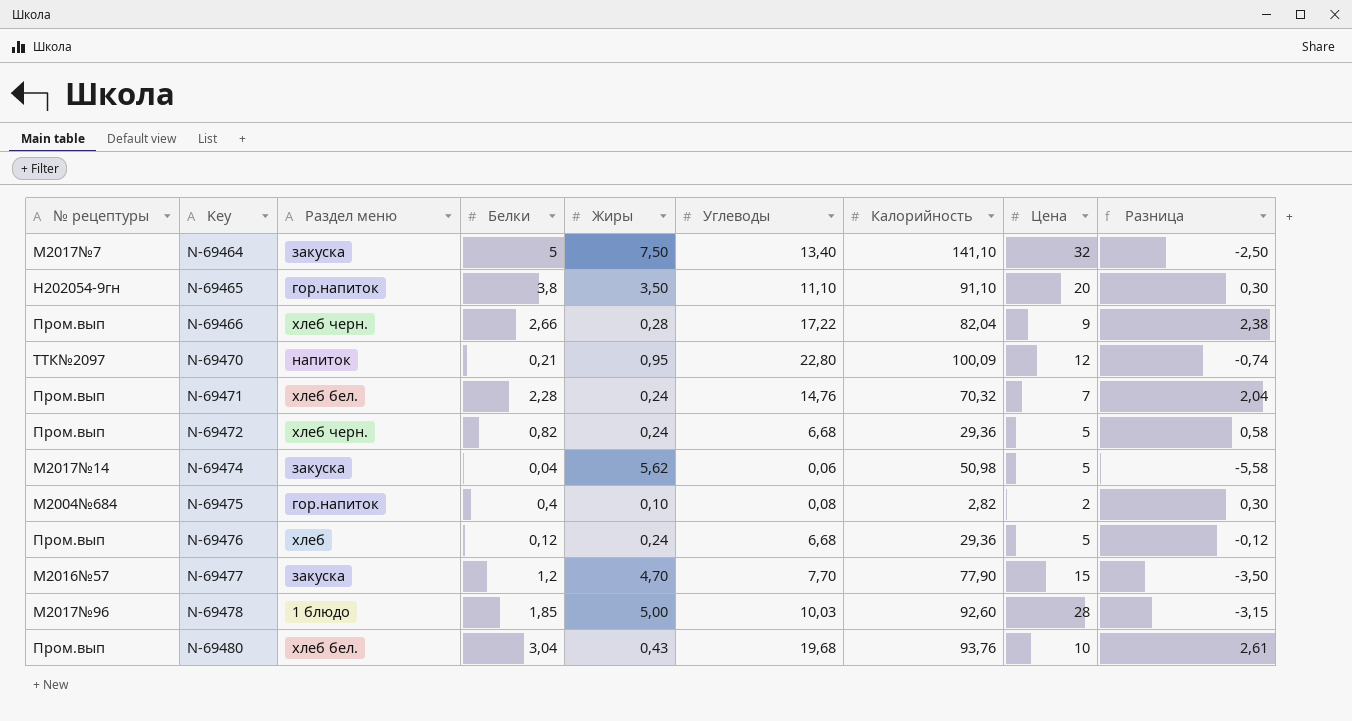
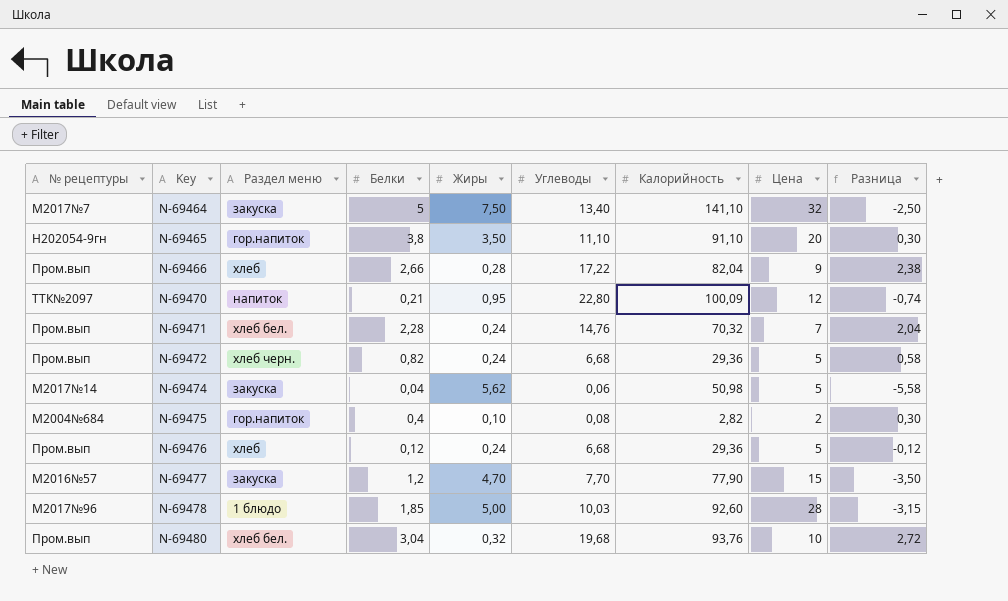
N-69466 | Раздел меню: хлеб черн. -> хлеб
N-69480 | Жиры: 0,43 -> 0,32
N-69480 | Разница: 2,61 -> 2,72

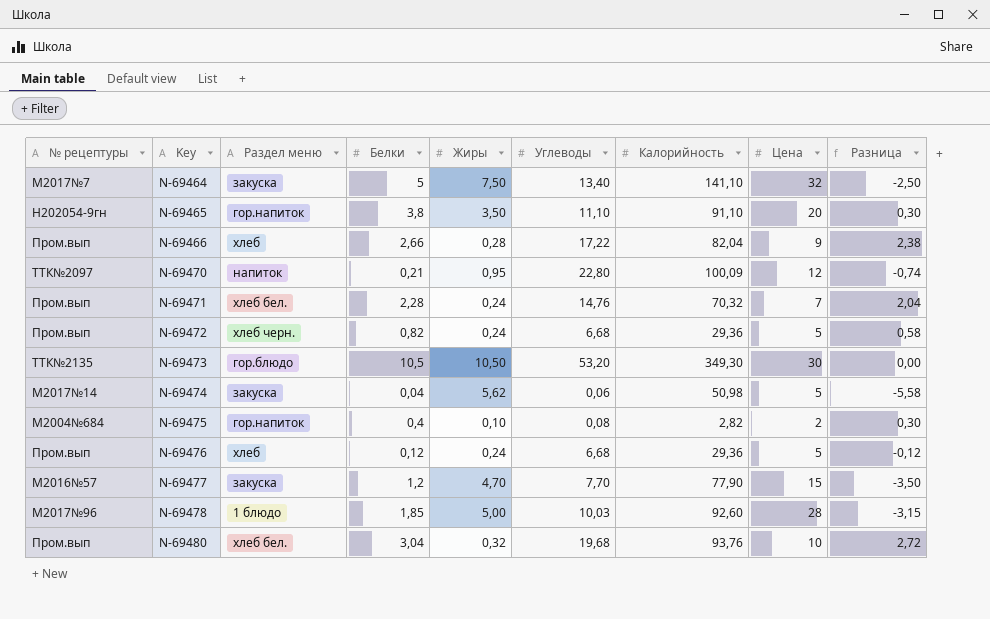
row N-69473: none -> ТТК№2135 | гор.блюдо | 10,5 | 10,50 | 53,20 | 349,30 | 30 | 0,00

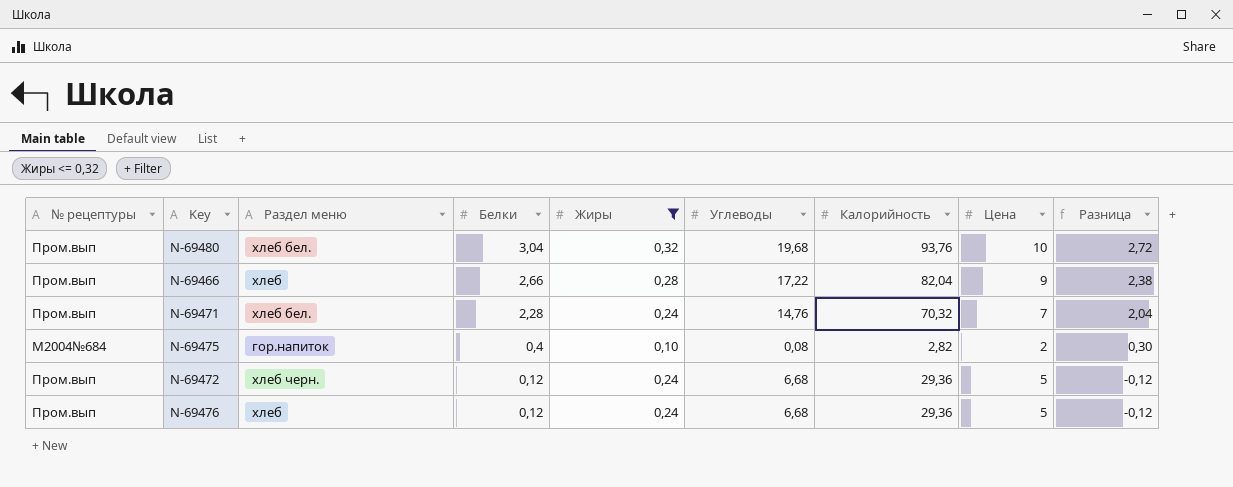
filter: none -> Жиры <= 0,32
row order: Key ascending -> Белки descending
N-69472 | Белки: 0,82 -> 0,12
N-69472 | Разница: 0,58 -> -0,12

